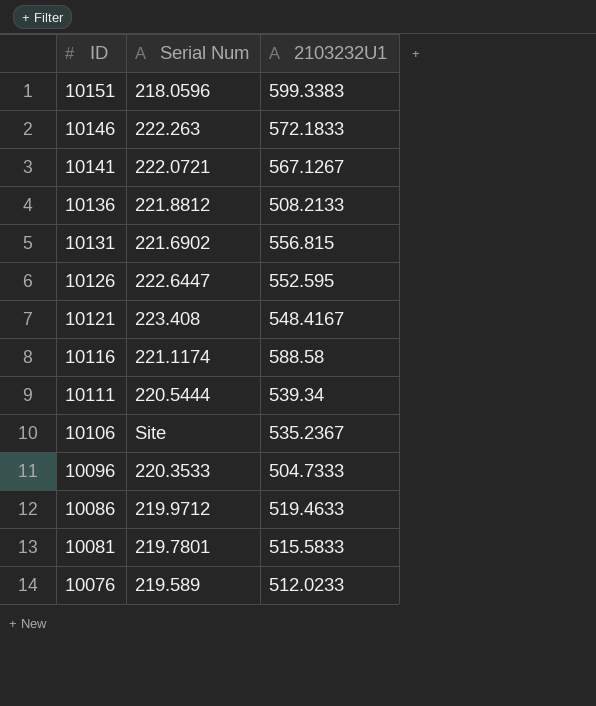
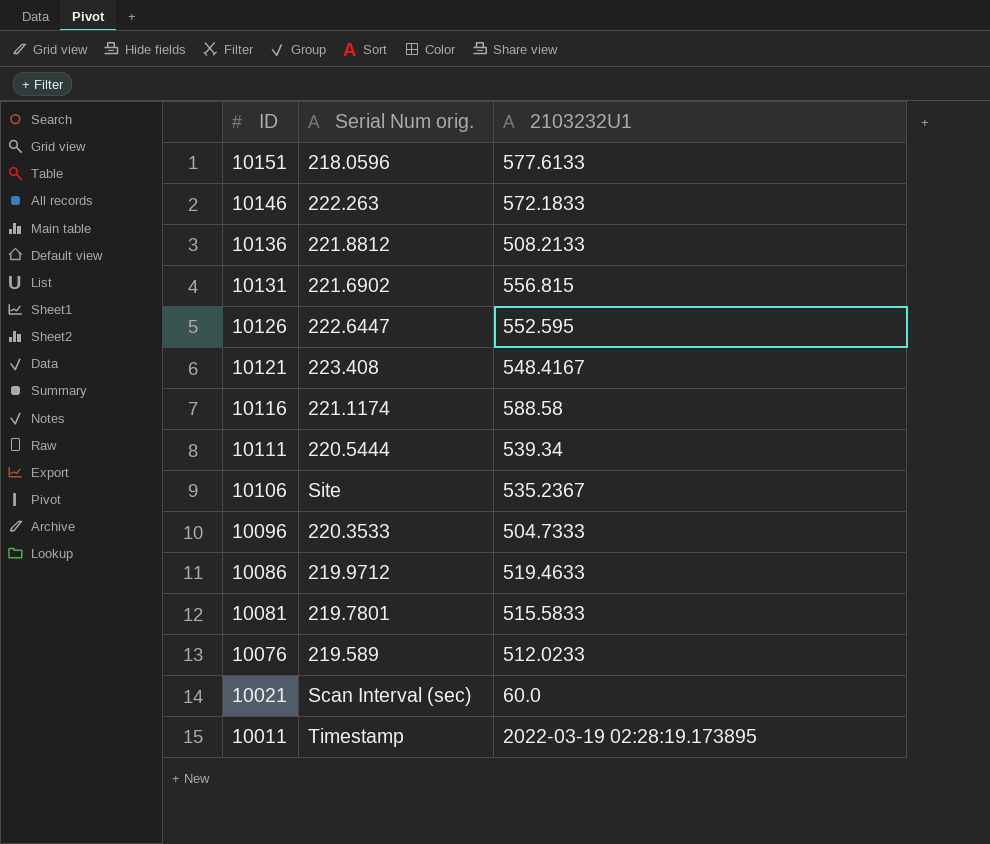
column name: Serial Num -> Serial Num orig.
row 10141: 222.0721 | 567.1267 -> none
10151 | 2103232U1: 599.3383 -> 577.6133
row 10021: none -> Scan Interval (sec) | 60.0
row 10011: none -> Timestamp | 2022-03-19 02:28:19.173895

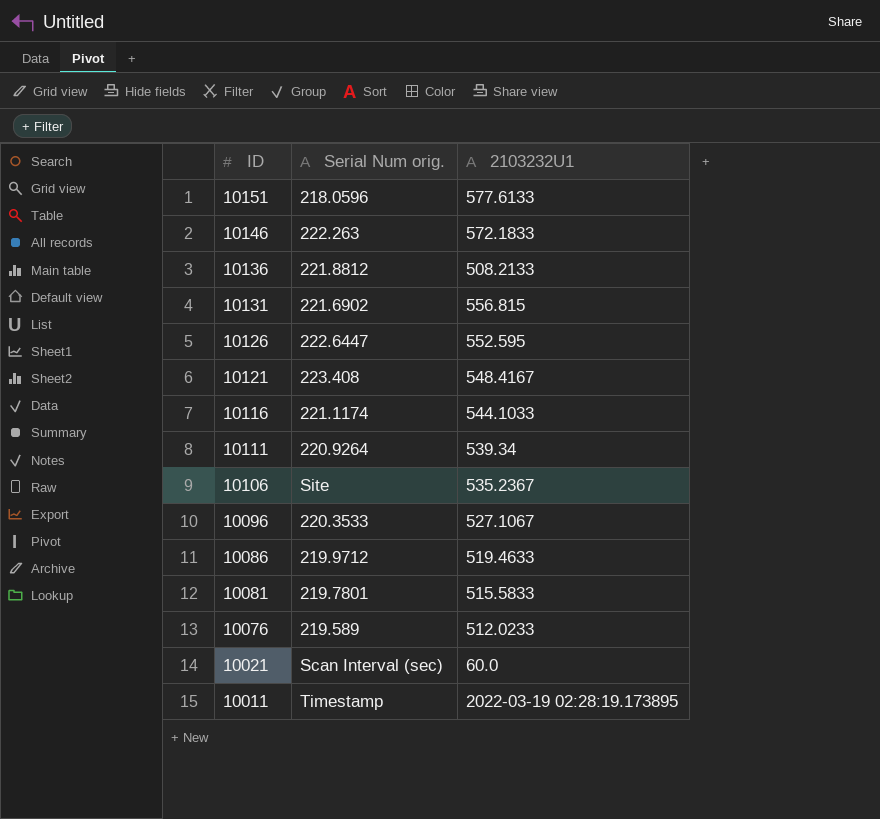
10116 | 2103232U1: 588.58 -> 544.1033
10111 | Serial Num orig.: 220.5444 -> 220.9264
10096 | 2103232U1: 504.7333 -> 527.1067

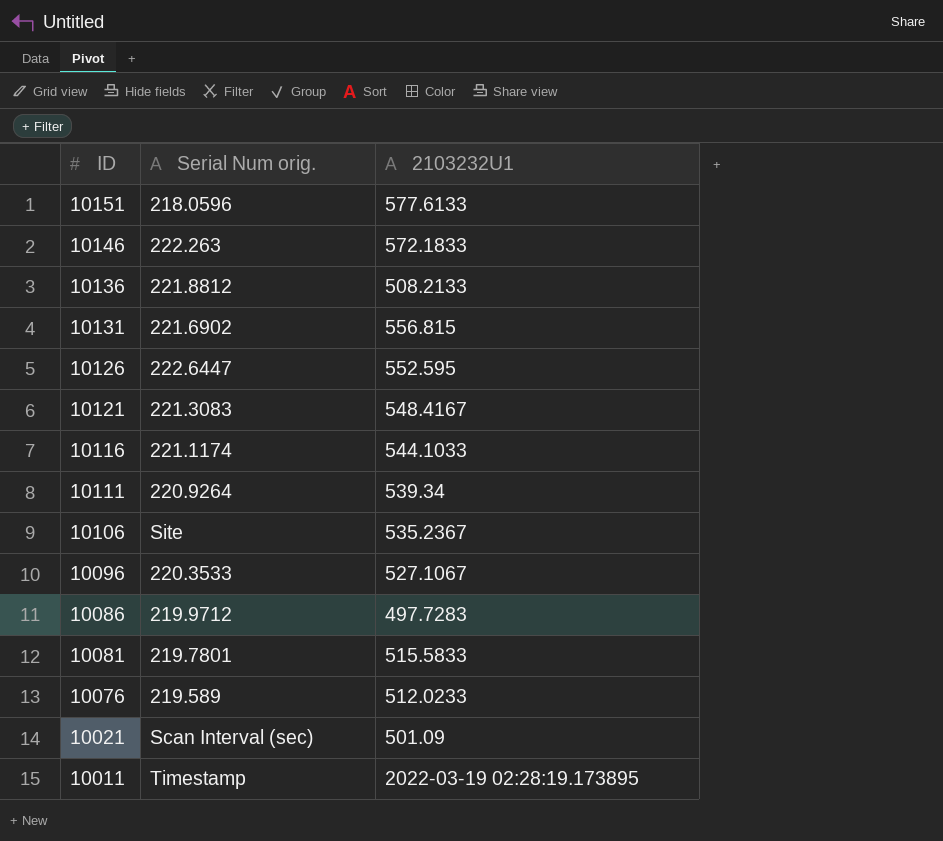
10121 | Serial Num orig.: 223.408 -> 221.3083
10086 | 2103232U1: 519.4633 -> 497.7283
10021 | 2103232U1: 60.0 -> 501.09

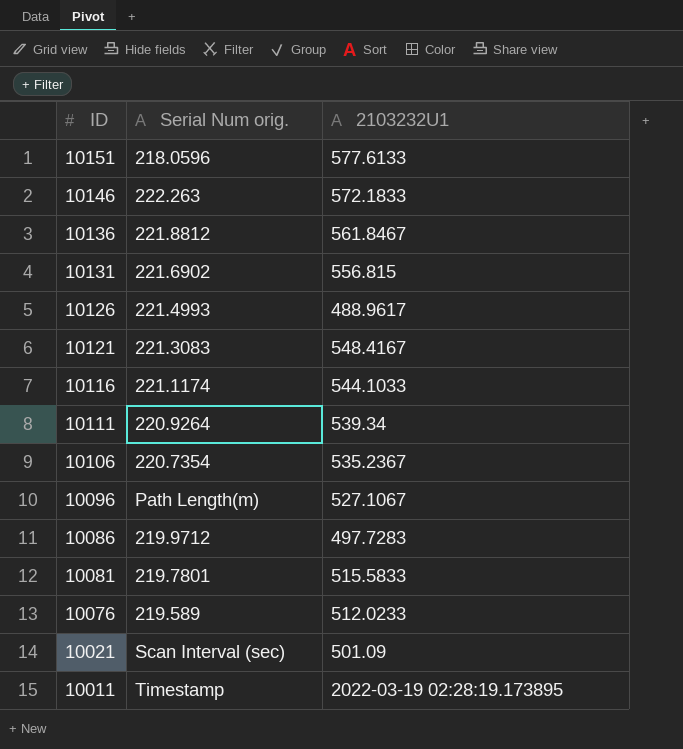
10136 | 2103232U1: 508.2133 -> 561.8467
10126 | Serial Num orig.: 222.6447 -> 221.4993
10126 | 2103232U1: 552.595 -> 488.9617
10106 | Serial Num orig.: Site -> 220.7354
10096 | Serial Num orig.: 220.3533 -> Path Length(m)

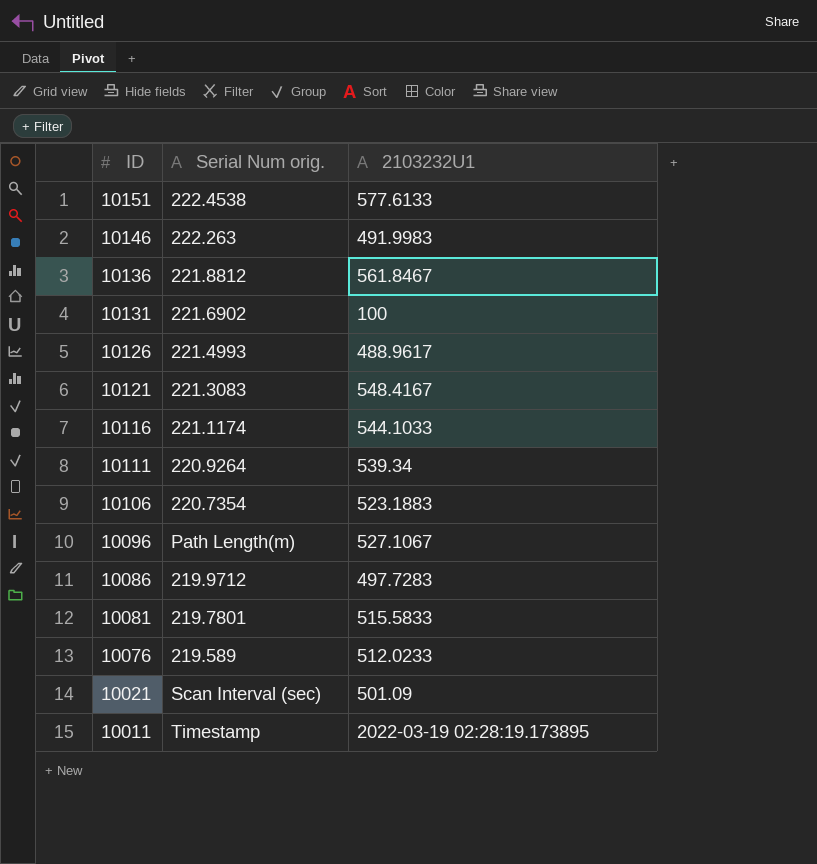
10151 | Serial Num orig.: 218.0596 -> 222.4538
10146 | 2103232U1: 572.1833 -> 491.9983
10131 | 2103232U1: 556.815 -> 100
10106 | 2103232U1: 535.2367 -> 523.1883

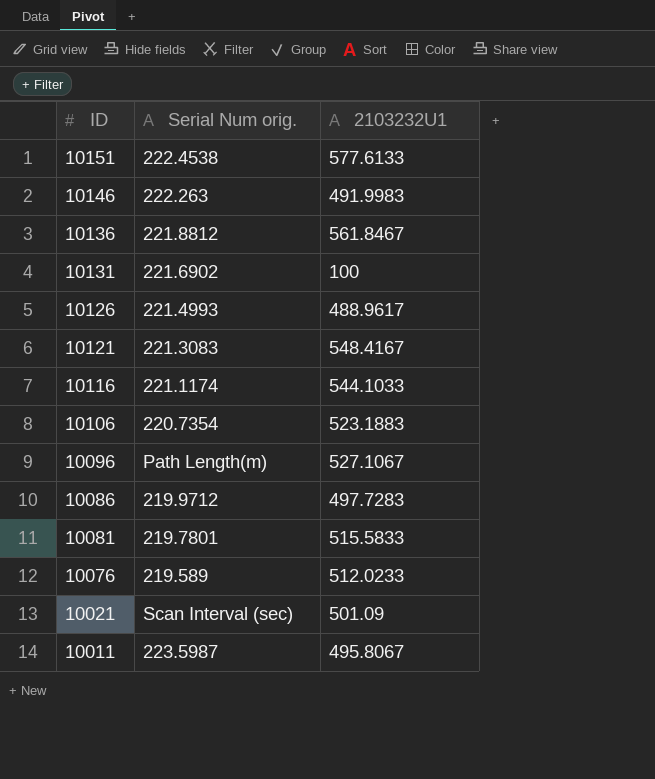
row 10111: 220.9264 | 539.34 -> none
10011 | Serial Num orig.: Timestamp -> 223.5987
10011 | 2103232U1: 2022-03-19 02:28:19.173895 -> 495.8067

